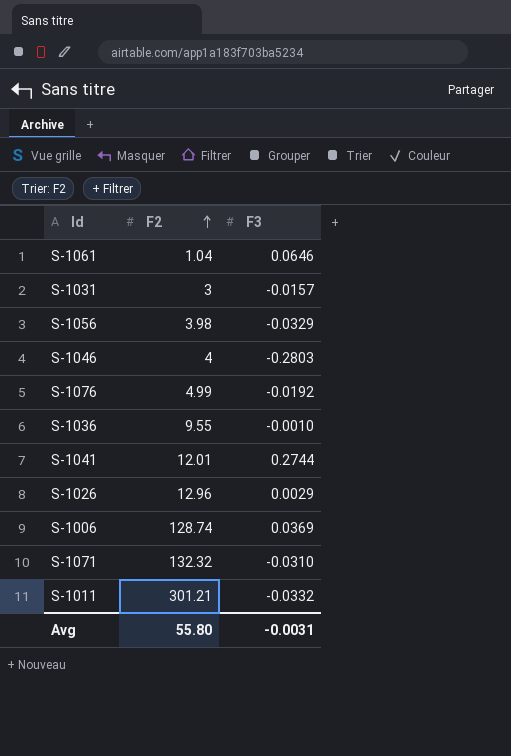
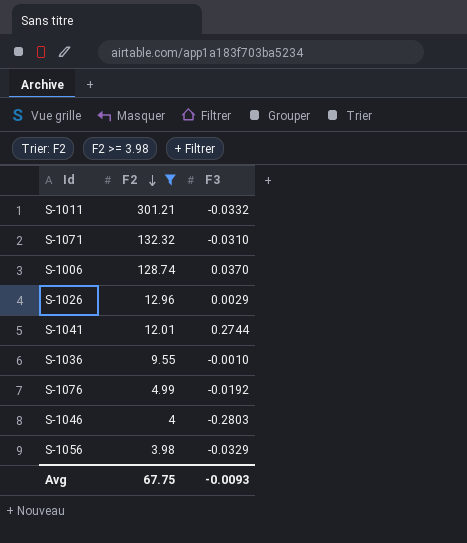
filter: none -> F2 >= 3.98
row order: F2 ascending -> F2 descending
S-1006 | F3: 0.0369 -> 0.0370
Avg | F2: 55.80 -> 67.75
Avg | F3: -0.0031 -> -0.0093

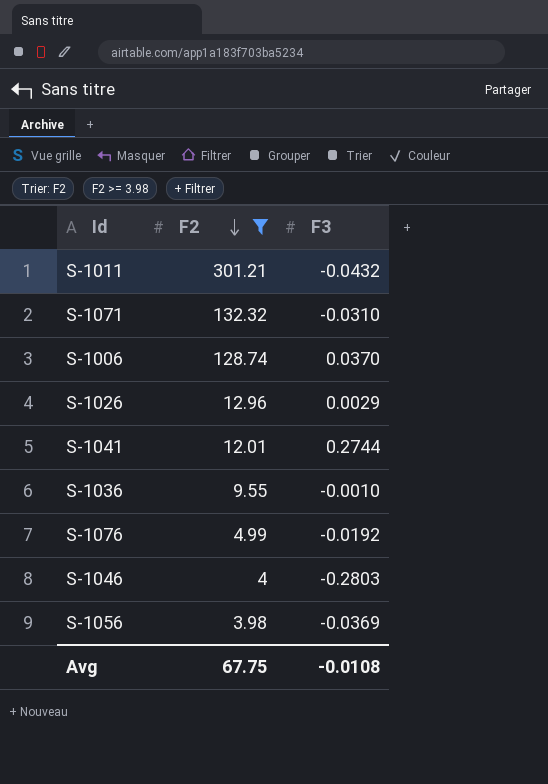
S-1011 | F3: -0.0332 -> -0.0432
S-1056 | F3: -0.0329 -> -0.0369
Avg | F3: -0.0093 -> -0.0108

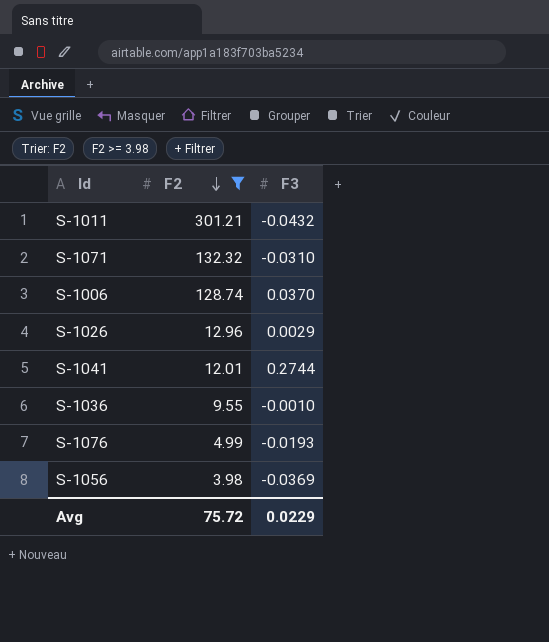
row S-1046: 4 | -0.2803 -> none
S-1076 | F3: -0.0192 -> -0.0193
Avg | F2: 67.75 -> 75.72
Avg | F3: -0.0108 -> 0.0229

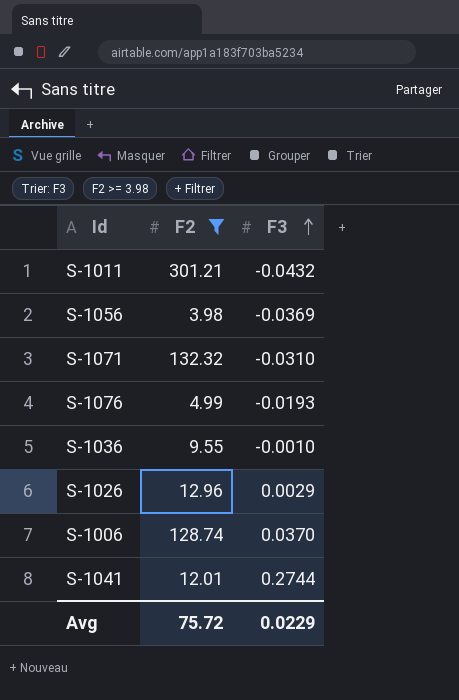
row order: F2 descending -> F3 ascending

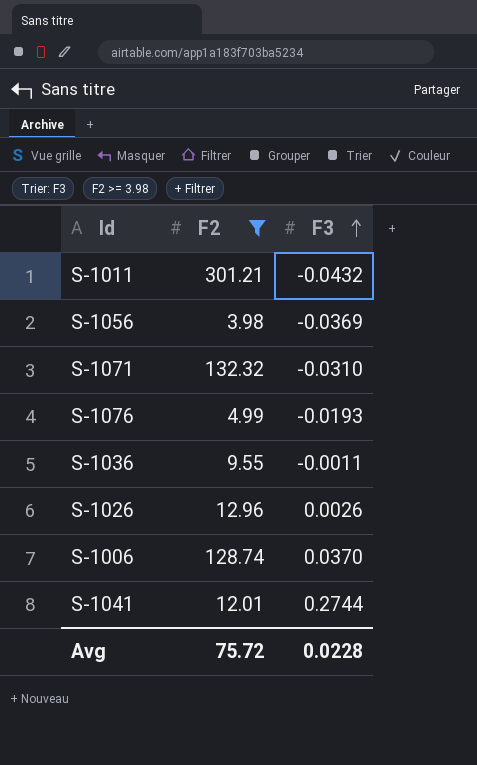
S-1036 | F3: -0.0010 -> -0.0011
S-1026 | F3: 0.0029 -> 0.0026
Avg | F3: 0.0229 -> 0.0228

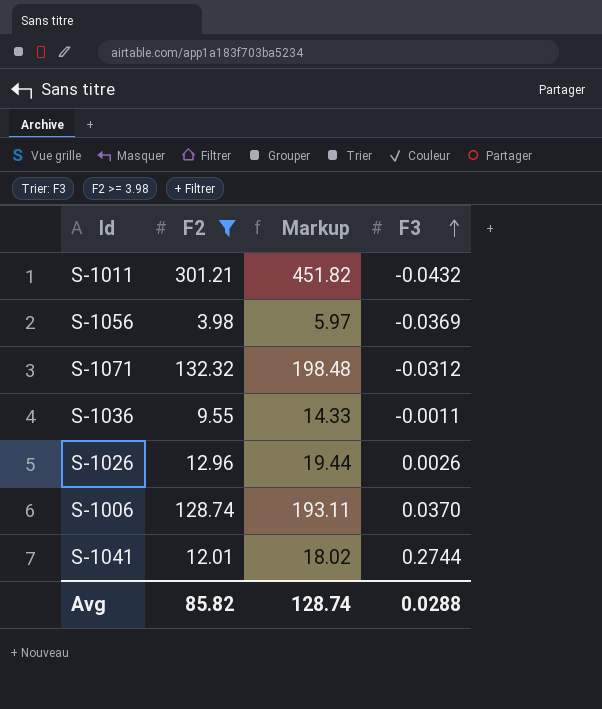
column Markup | formula: none -> [F2] * 1.5
row S-1076: 4.99 | -0.0193 -> none
S-1071 | F3: -0.0310 -> -0.0312
Avg | F2: 75.72 -> 85.82
Avg | F3: 0.0228 -> 0.0288

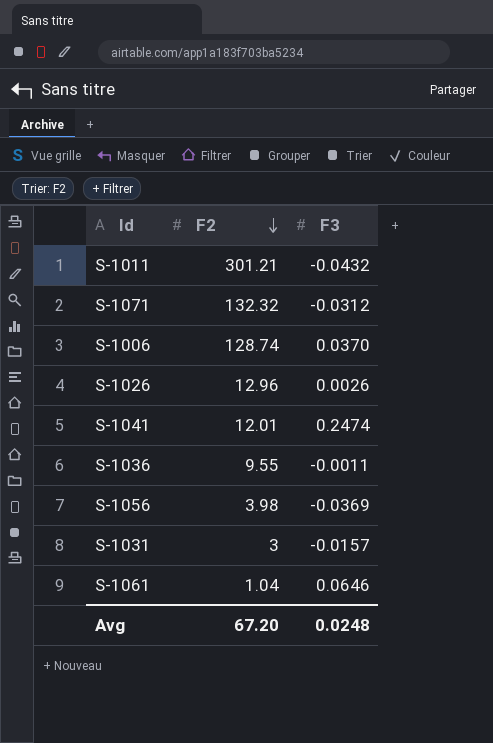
filter: F2 >= 3.98 -> none
row order: F3 ascending -> F2 descending
column Markup | formula: [F2] * 1.5 -> none
S-1041 | F3: 0.2744 -> 0.2474
Avg | F2: 85.82 -> 67.20
Avg | F3: 0.0288 -> 0.0248

